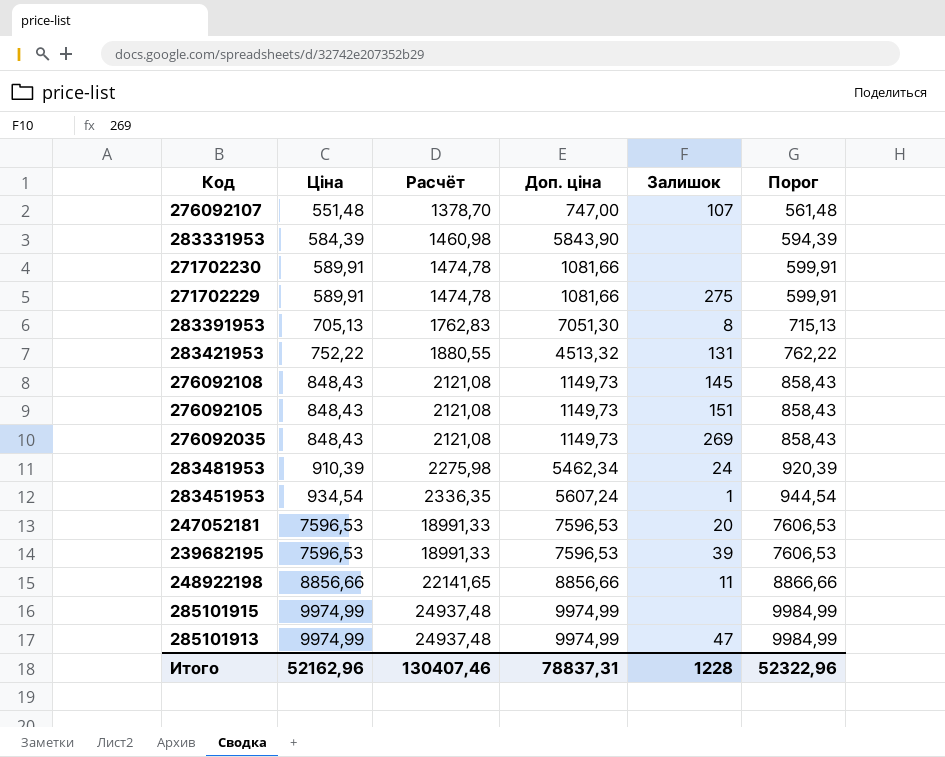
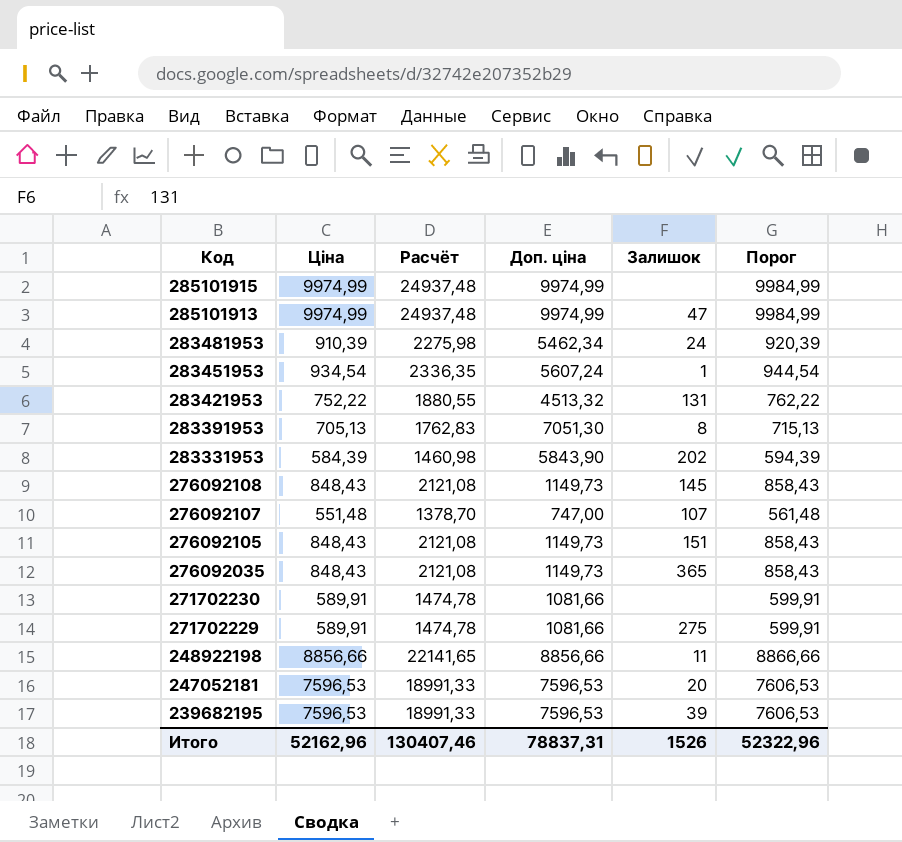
row order: Ціна ascending -> Код descending
283331953 | Залишок: none -> 202
276092035 | Залишок: 269 -> 365
Итого | Залишок: 1228 -> 1526

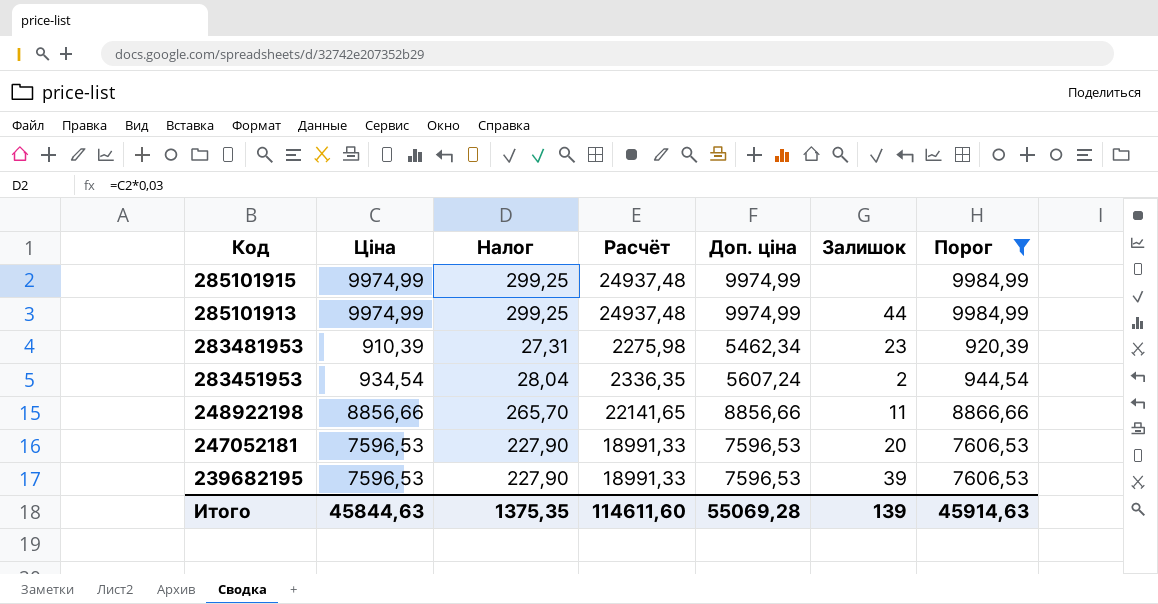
filter: none -> Порог >= 920,39
column Налог | formula: none -> [Ціна] * 0,03
285101913 | Залишок: 47 -> 44
283481953 | Залишок: 24 -> 23
283451953 | Залишок: 1 -> 2
Итого | Ціна: 52162,96 -> 45844,63
Итого | Расчёт: 130407,46 -> 114611,60
Итого | Доп. ціна: 78837,31 -> 55069,28
Итого | Залишок: 1526 -> 139
Итого | Порог: 52322,96 -> 45914,63

